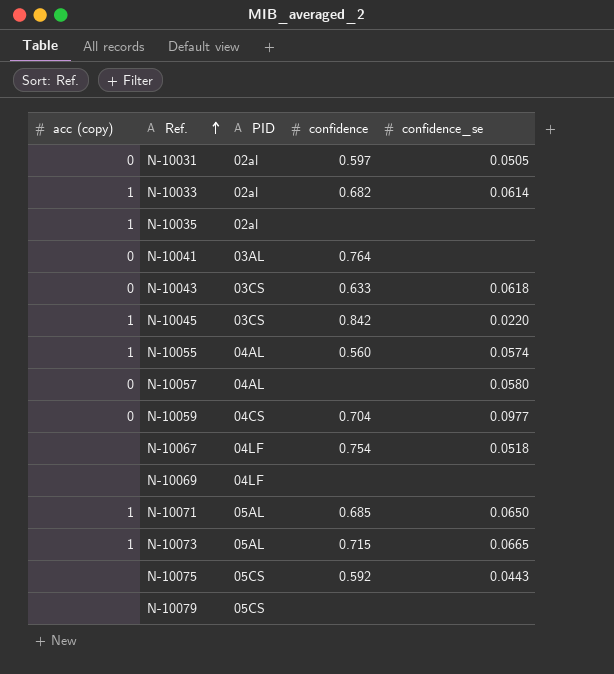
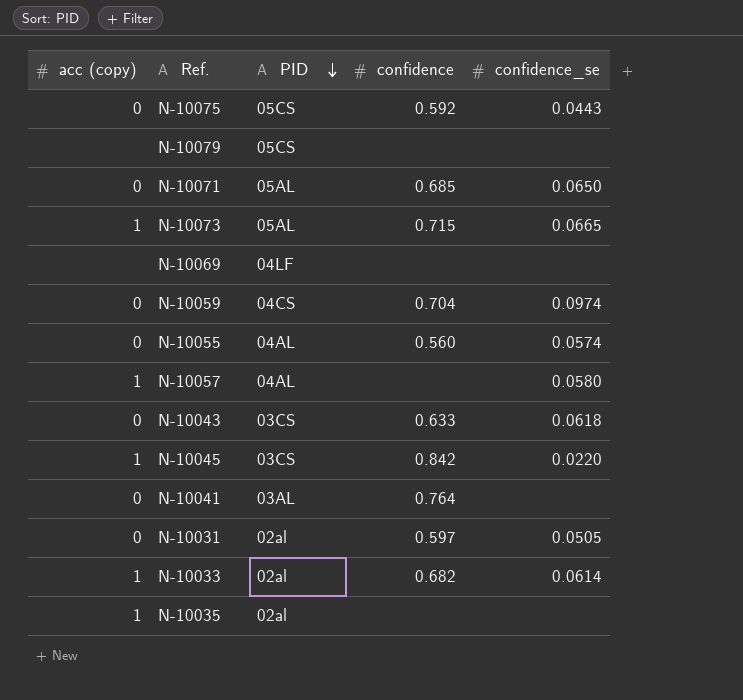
row order: Ref. ascending -> PID descending
row N-10067: none | 04LF | 0.754 | 0.0518 -> none
N-10075 | acc (copy): none -> 0
N-10071 | acc (copy): 1 -> 0
N-10059 | confidence_se: 0.0977 -> 0.0974
N-10055 | acc (copy): 1 -> 0
N-10057 | acc (copy): 0 -> 1

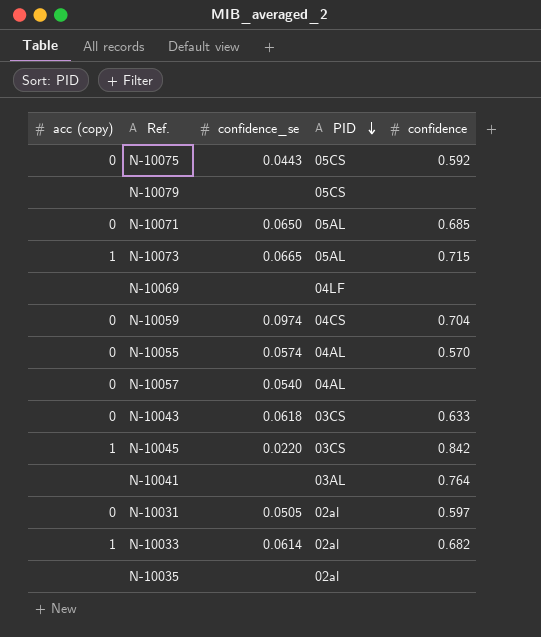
column confidence_se | position: 5 -> 3
N-10055 | confidence: 0.560 -> 0.570
N-10057 | acc (copy): 1 -> 0
N-10057 | confidence_se: 0.0580 -> 0.0540
N-10041 | acc (copy): 0 -> none
N-10035 | acc (copy): 1 -> none

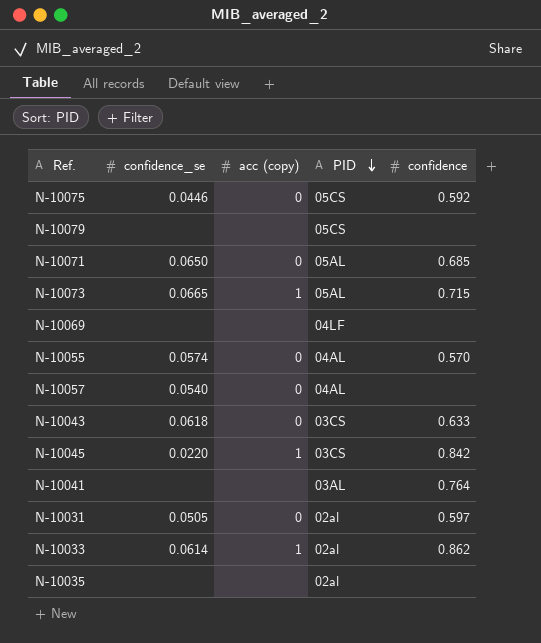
column acc (copy) | position: 1 -> 3
row N-10059: 0 | 0.0974 | 04CS | 0.704 -> none
N-10075 | confidence_se: 0.0443 -> 0.0446
N-10033 | confidence: 0.682 -> 0.862

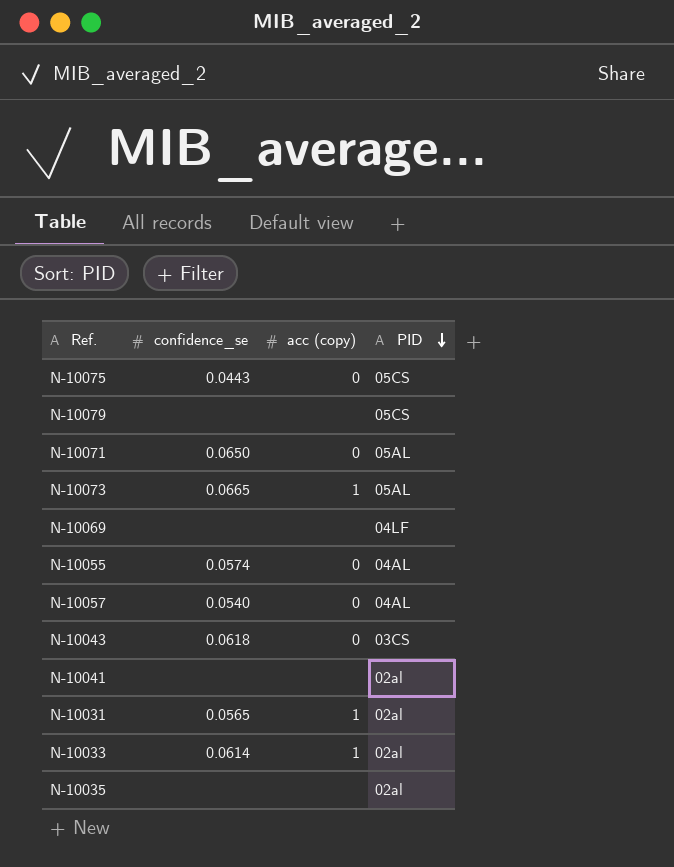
column confidence | position: 5 -> none
row N-10045: 0.0220 | 1 | 03CS | 0.842 -> none
N-10075 | confidence_se: 0.0446 -> 0.0443
N-10041 | PID: 03AL -> 02al
N-10031 | confidence_se: 0.0505 -> 0.0565
N-10031 | acc (copy): 0 -> 1

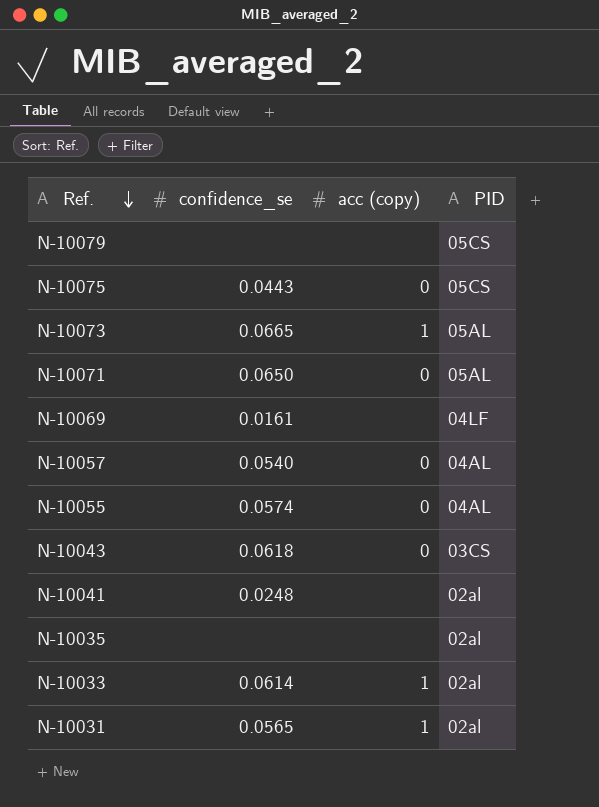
row order: PID descending -> Ref. descending
N-10069 | confidence_se: none -> 0.0161
N-10041 | confidence_se: none -> 0.0248

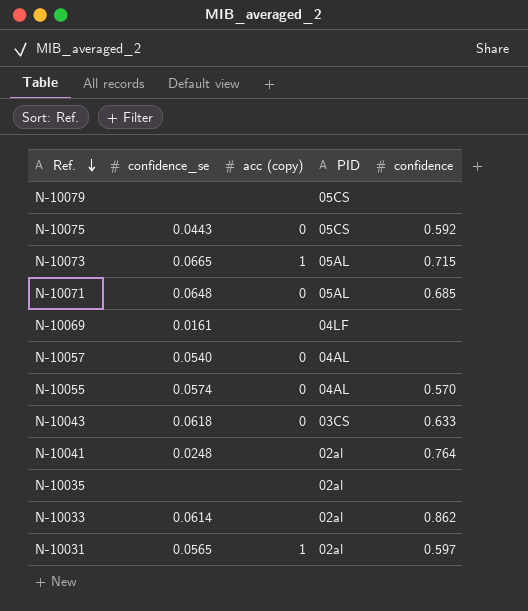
column confidence | position: none -> 5
N-10071 | confidence_se: 0.0650 -> 0.0648
N-10033 | acc (copy): 1 -> none

